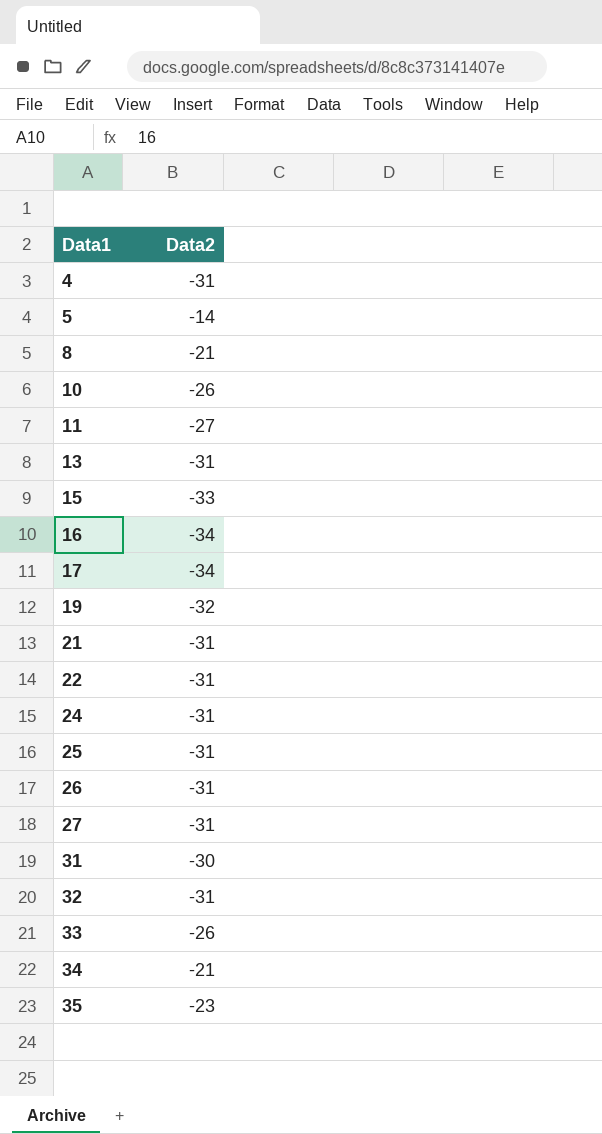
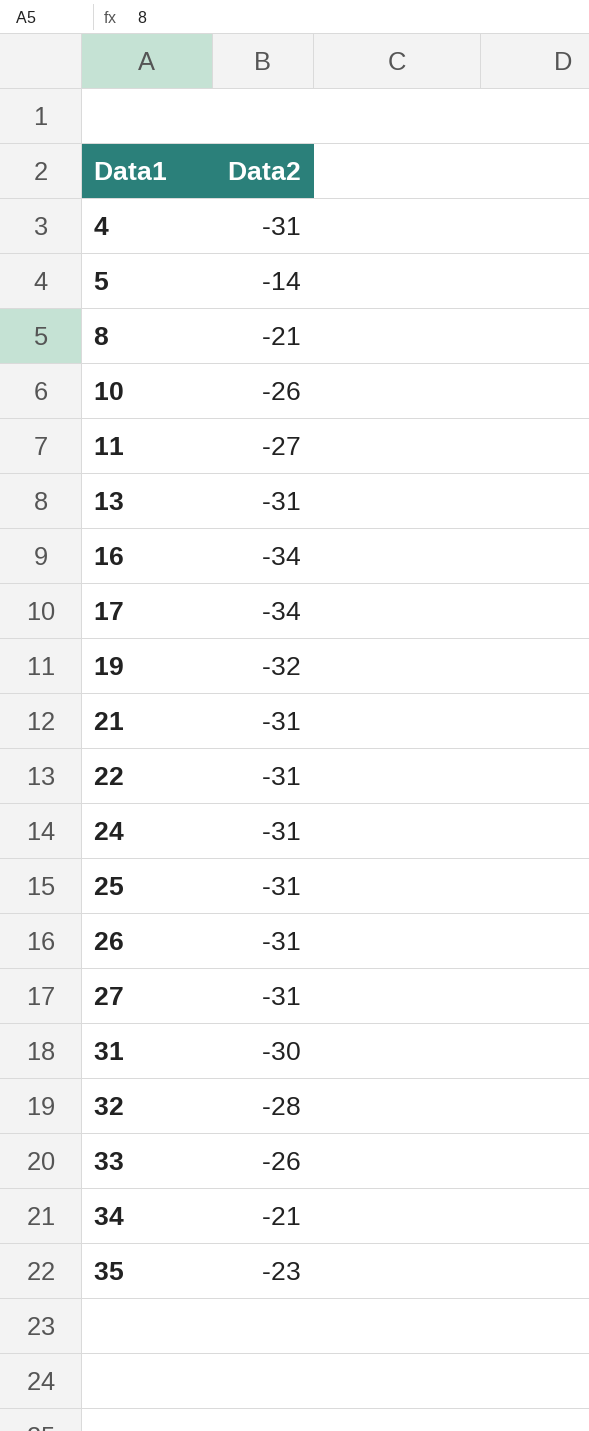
row 15: -33 -> none
32 | Data2: -31 -> -28

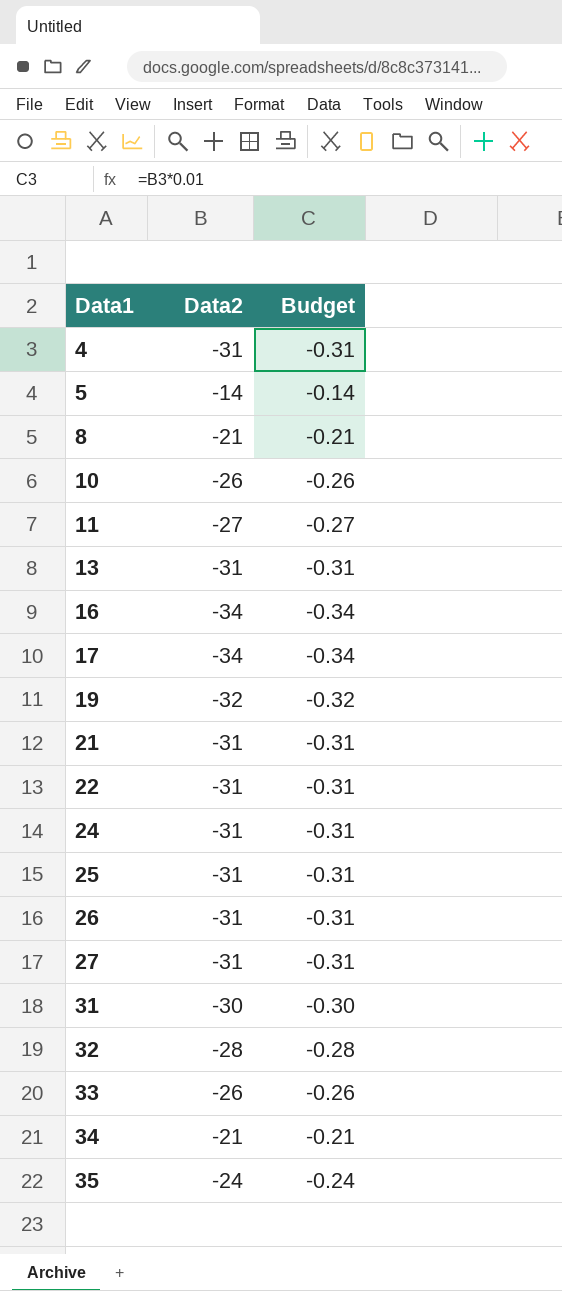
column Budget | formula: none -> [Data2] * 0.01
35 | Data2: -23 -> -24

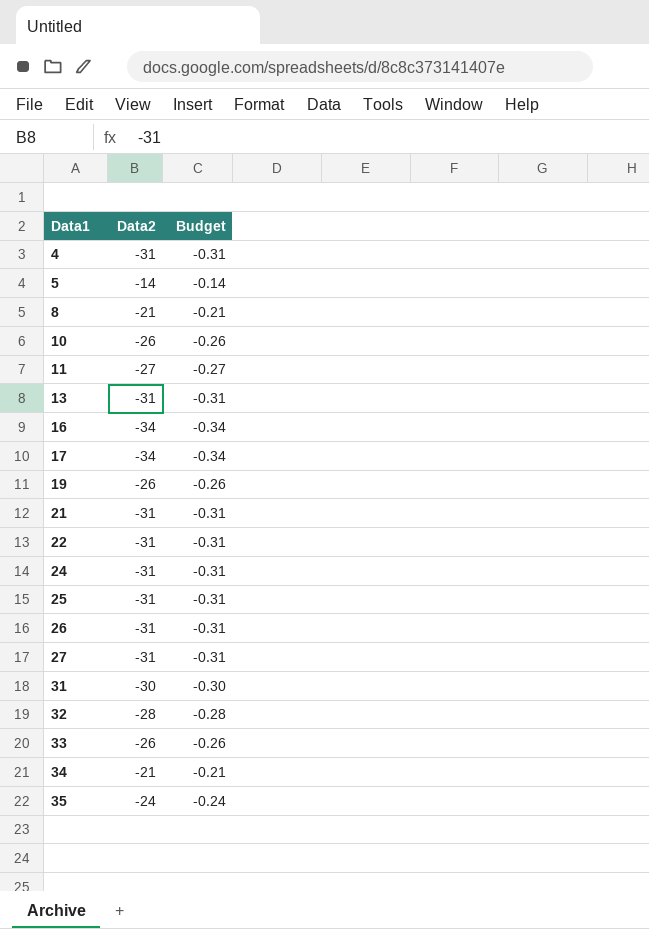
19 | Data2: -32 -> -26
19 | Budget: -0.32 -> -0.26

